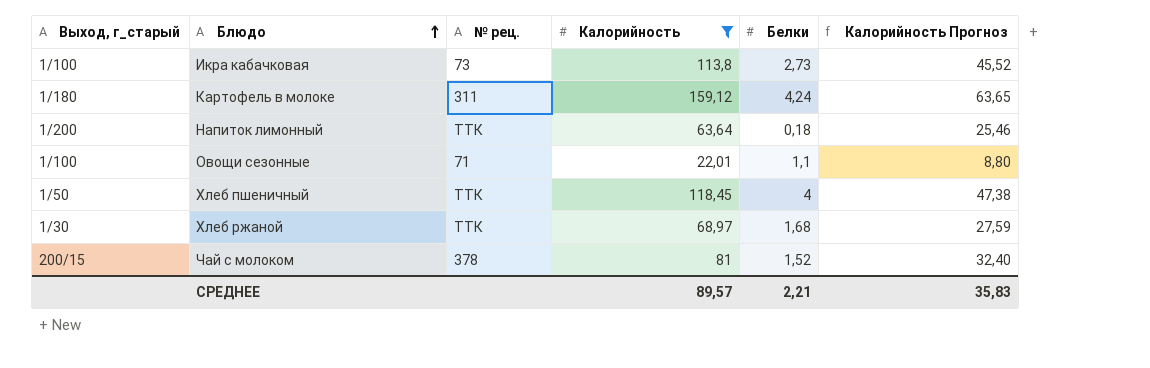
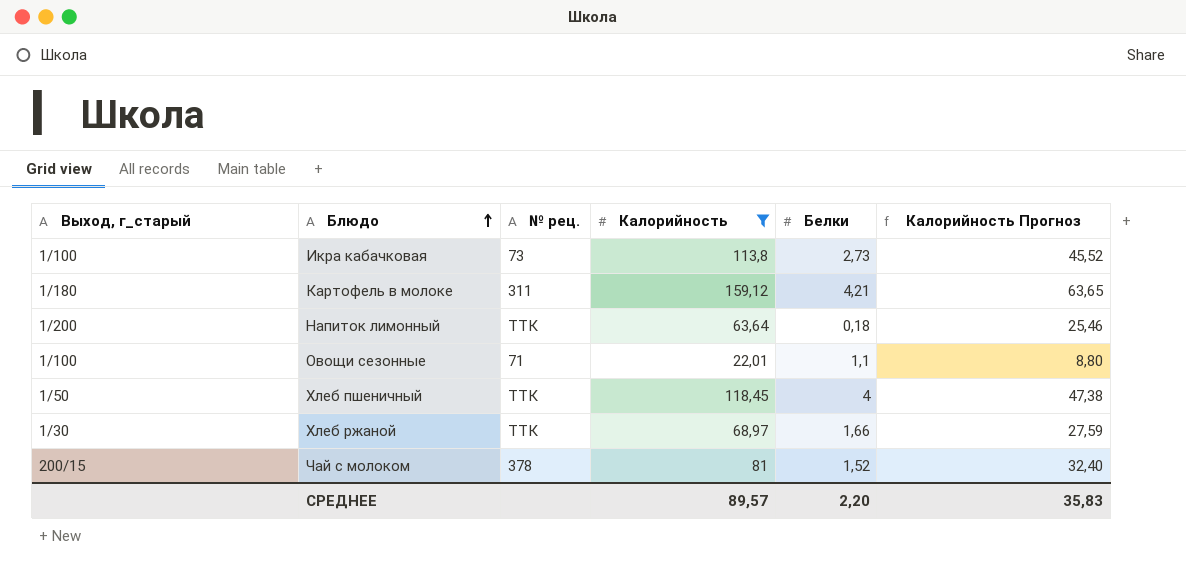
Картофель в молоке | Белки: 4,24 -> 4,21
Хлеб ржаной | Белки: 1,68 -> 1,66
СРЕДНЕЕ | Белки: 2,21 -> 2,20

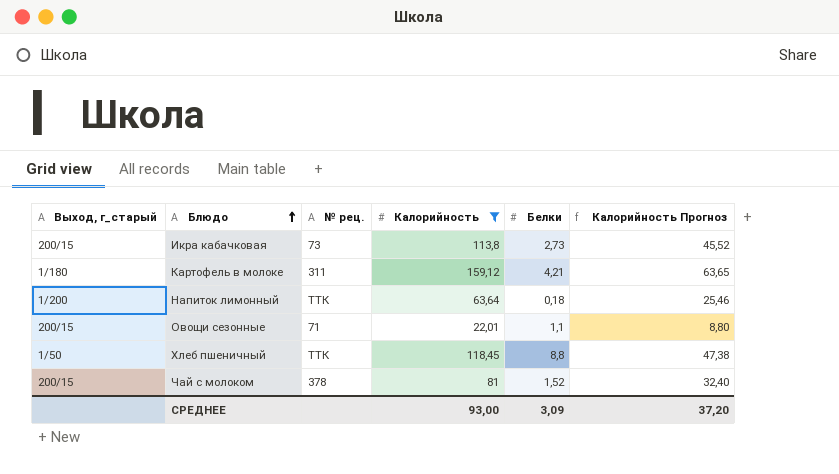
row Хлеб ржаной: 1/30 | ТТК | 68,97 | 1,66 | 27,59 -> none
Икра кабачковая | Выход, г_старый: 1/100 -> 200/15
Овощи сезонные | Выход, г_старый: 1/100 -> 200/15
Хлеб пшеничный | Белки: 4 -> 8,8
СРЕДНЕЕ | Калорийность: 89,57 -> 93,00
СРЕДНЕЕ | Белки: 2,20 -> 3,09
СРЕДНЕЕ | Калорийность Прогноз: 35,83 -> 37,20

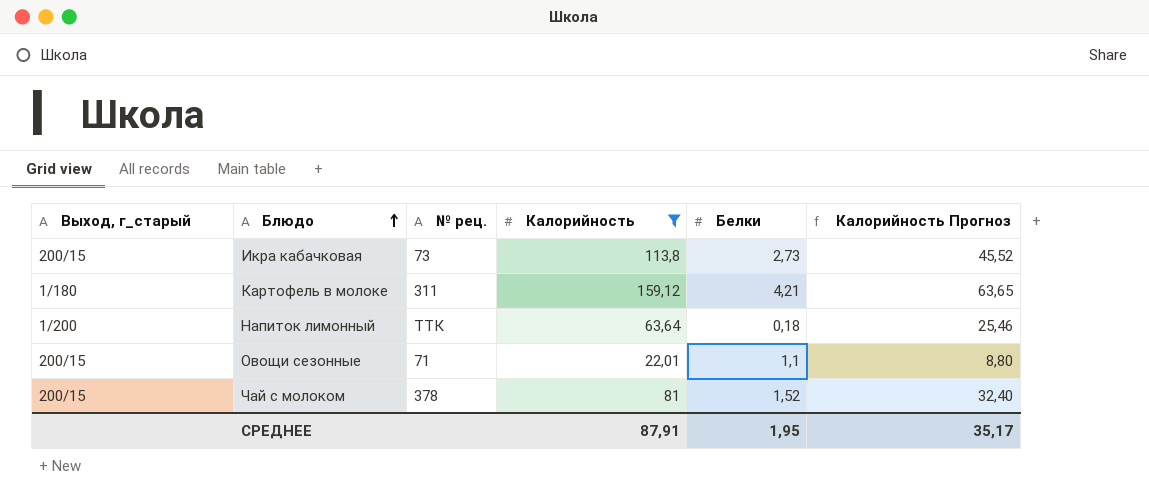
row Хлеб пшеничный: 1/50 | ТТК | 118,45 | 8,8 | 47,38 -> none
СРЕДНЕЕ | Калорийность: 93,00 -> 87,91
СРЕДНЕЕ | Белки: 3,09 -> 1,95
СРЕДНЕЕ | Калорийность Прогноз: 37,20 -> 35,17

